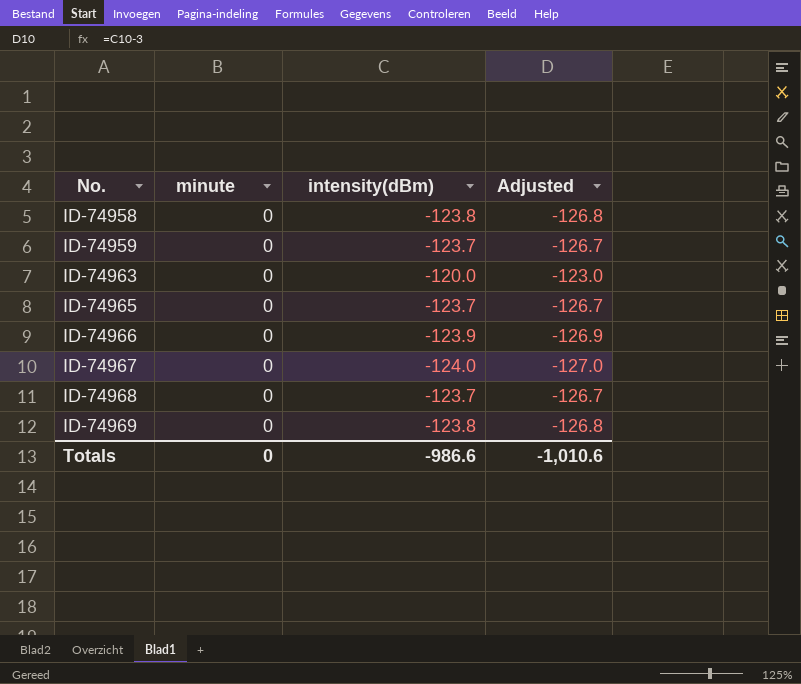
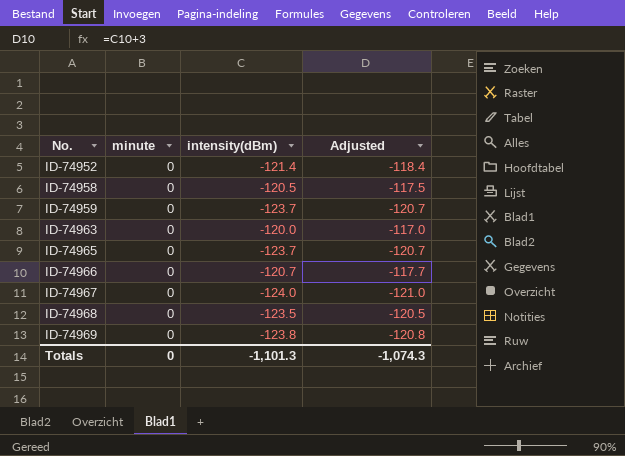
column Adjusted | formula: [intensity(dBm)] - 3 -> [intensity(dBm)] + 3
row ID-74952: none -> 0 | -121.4 | -118.4
ID-74958 | intensity(dBm): -123.8 -> -120.5
ID-74966 | intensity(dBm): -123.9 -> -120.7
ID-74968 | intensity(dBm): -123.7 -> -123.5
Totals | intensity(dBm): -986.6 -> -1,101.3
Totals | Adjusted: -1,010.6 -> -1,074.3

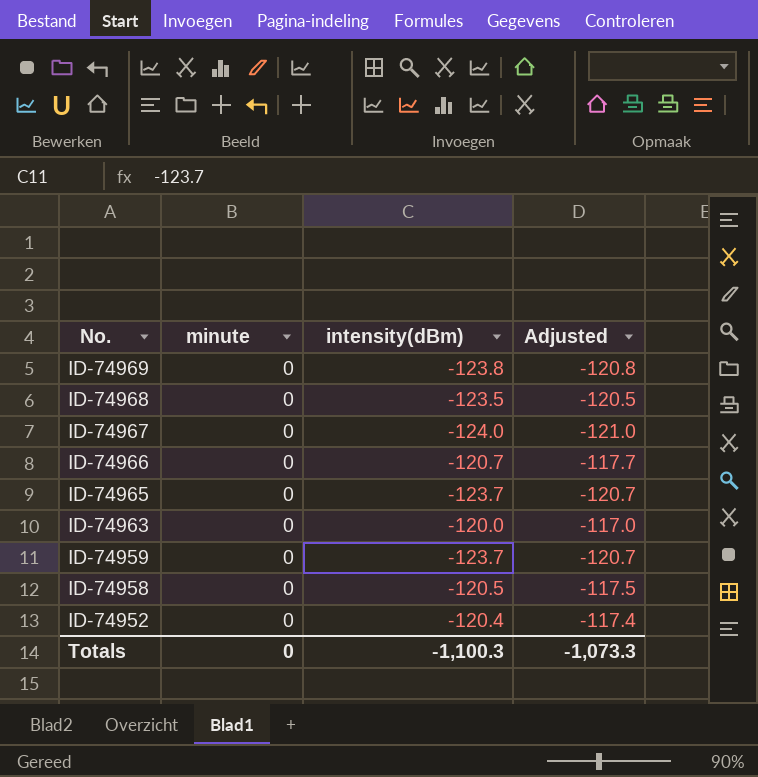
row order: No. ascending -> No. descending
ID-74952 | intensity(dBm): -121.4 -> -120.4
ID-74952 | Adjusted: -118.4 -> -117.4
Totals | intensity(dBm): -1,101.3 -> -1,100.3
Totals | Adjusted: -1,074.3 -> -1,073.3

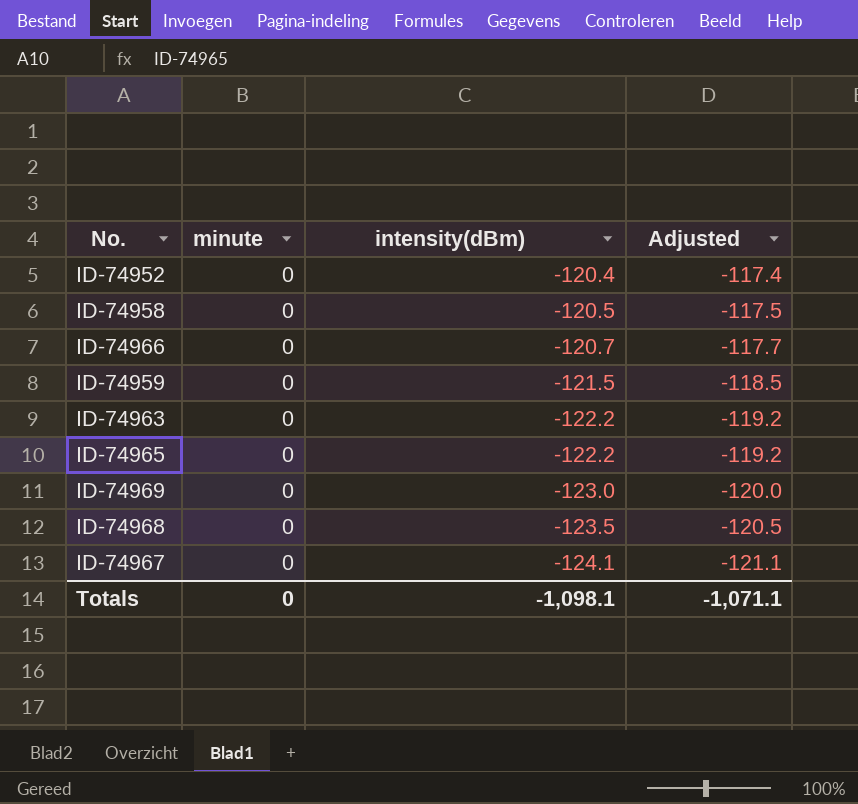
row order: No. descending -> intensity(dBm) descending
ID-74959 | intensity(dBm): -123.7 -> -121.5
ID-74959 | Adjusted: -120.7 -> -118.5
ID-74963 | intensity(dBm): -120.0 -> -122.2
ID-74963 | Adjusted: -117.0 -> -119.2
ID-74965 | intensity(dBm): -123.7 -> -122.2
ID-74965 | Adjusted: -120.7 -> -119.2
ID-74969 | intensity(dBm): -123.8 -> -123.0
ID-74969 | Adjusted: -120.8 -> -120.0
ID-74967 | intensity(dBm): -124.0 -> -124.1
ID-74967 | Adjusted: -121.0 -> -121.1
Totals | intensity(dBm): -1,100.3 -> -1,098.1
Totals | Adjusted: -1,073.3 -> -1,071.1

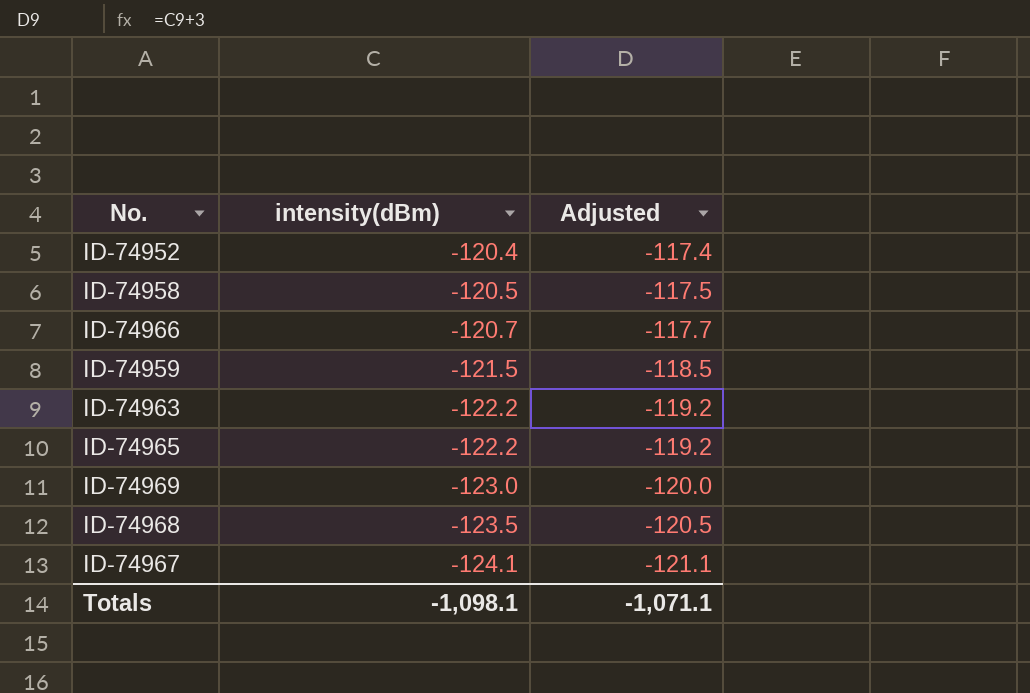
column minute | position: 2 -> none

